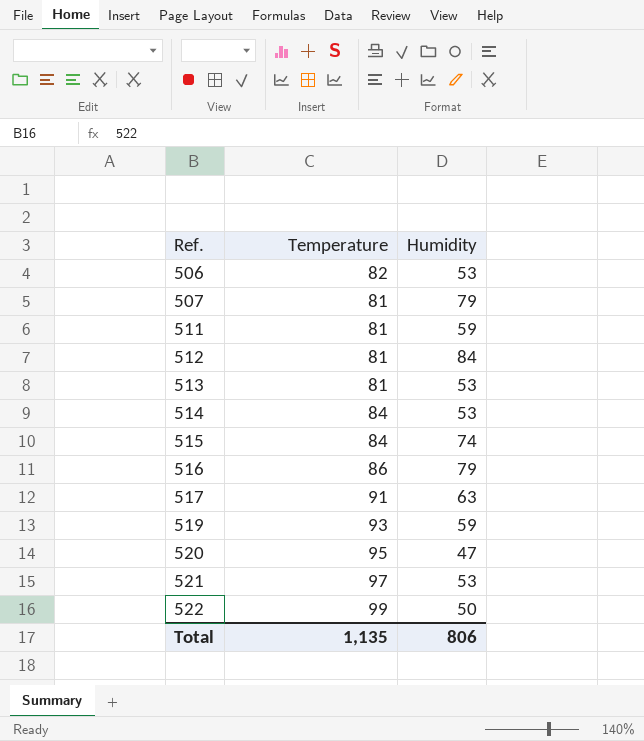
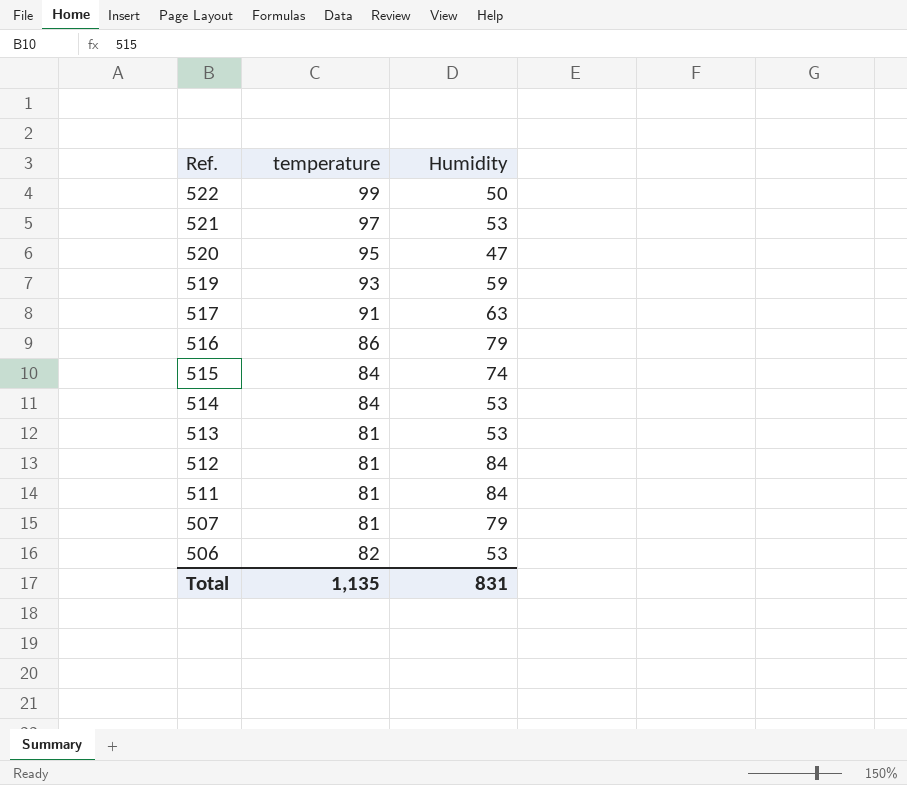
row order: Ref. ascending -> Ref. descending
column name: Temperature -> temperature
511 | Humidity: 59 -> 84
Total | Humidity: 806 -> 831

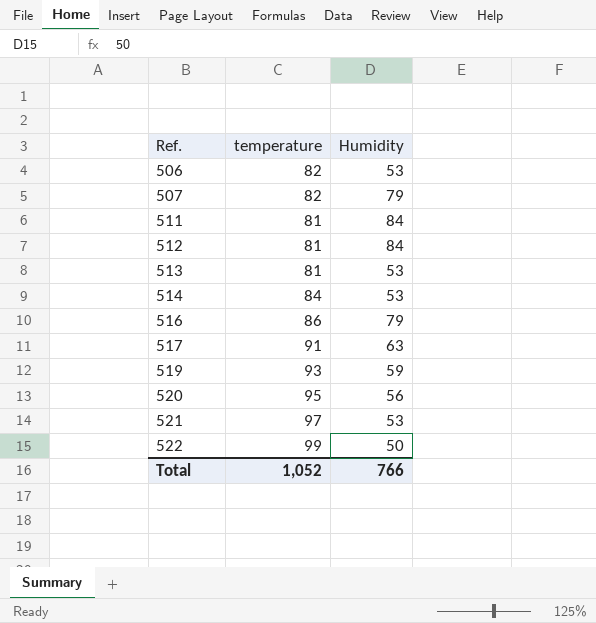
row order: Ref. descending -> Ref. ascending
row 515: 84 | 74 -> none
507 | temperature: 81 -> 82
520 | Humidity: 47 -> 56
Total | temperature: 1,135 -> 1,052
Total | Humidity: 831 -> 766

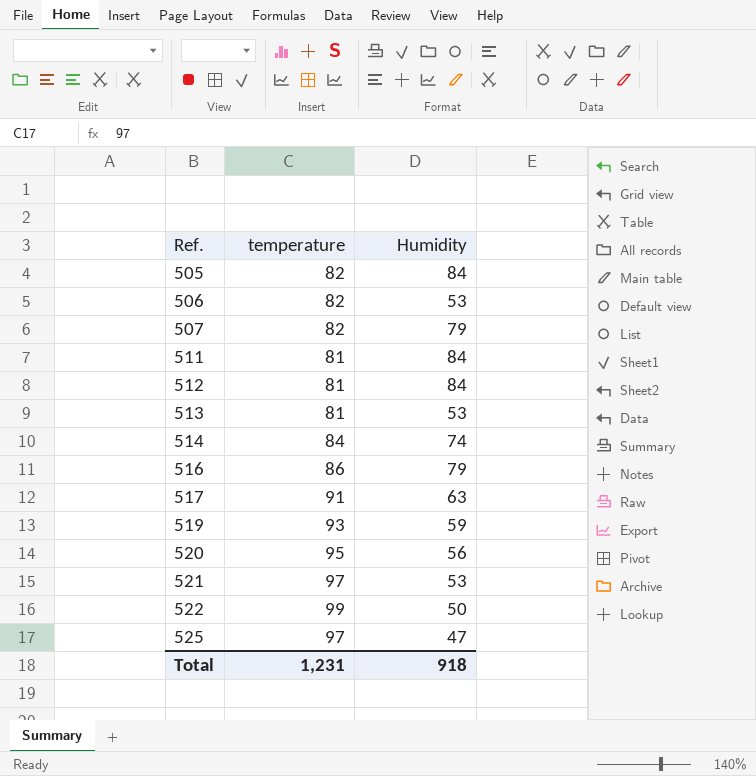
row 505: none -> 82 | 84
514 | Humidity: 53 -> 74
row 525: none -> 97 | 47
Total | temperature: 1,052 -> 1,231
Total | Humidity: 766 -> 918

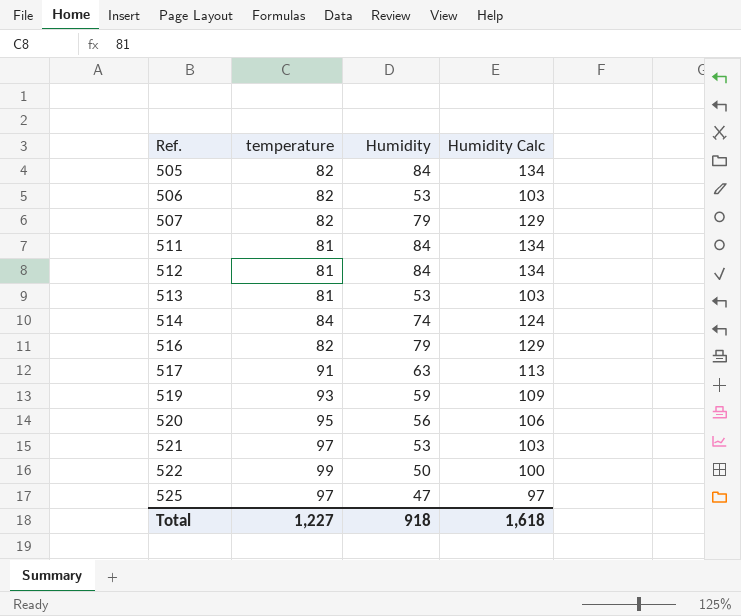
column Humidity Calc | formula: none -> [Humidity] + 50
516 | temperature: 86 -> 82
Total | temperature: 1,231 -> 1,227

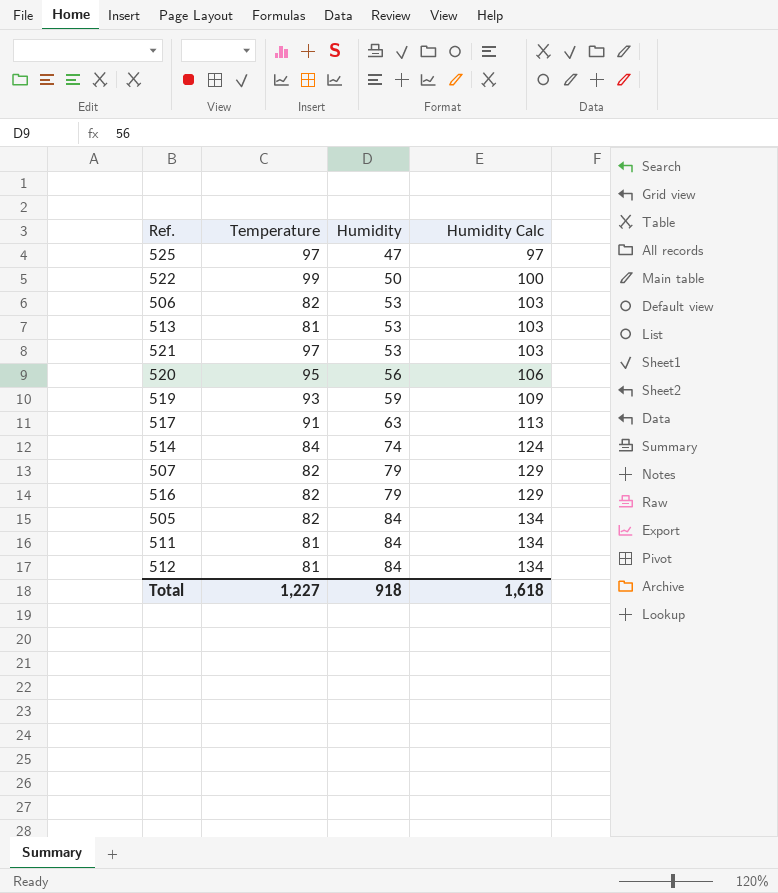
row order: Ref. ascending -> Humidity ascending
column name: temperature -> Temperature

